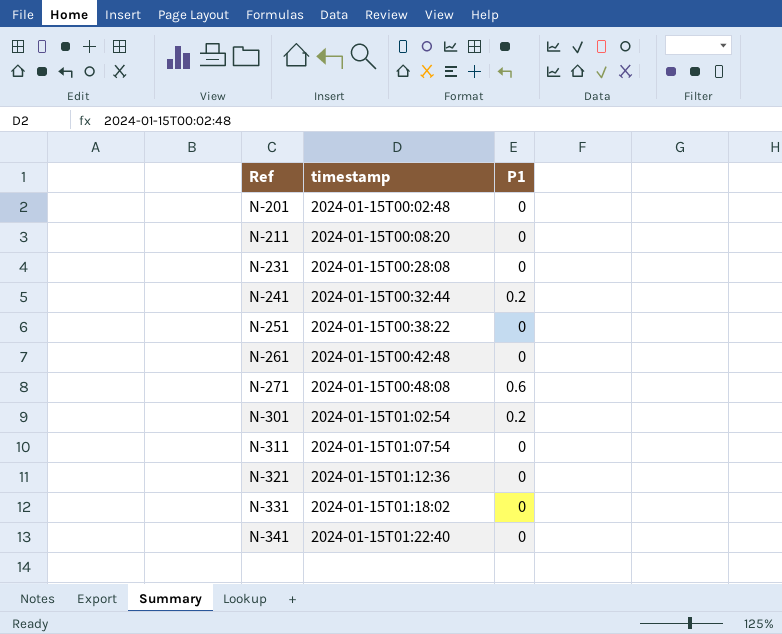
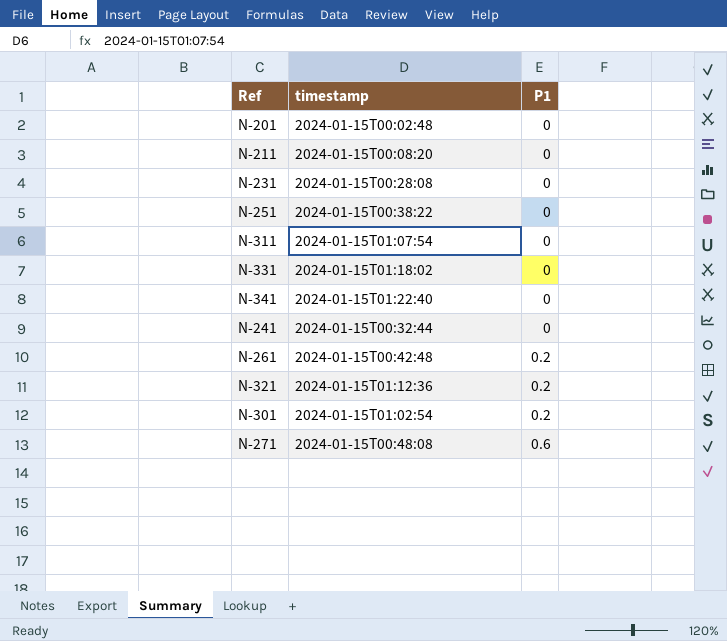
row order: Ref ascending -> P1 ascending
N-241 | P1: 0.2 -> 0
N-261 | P1: 0 -> 0.2
N-321 | P1: 0 -> 0.2

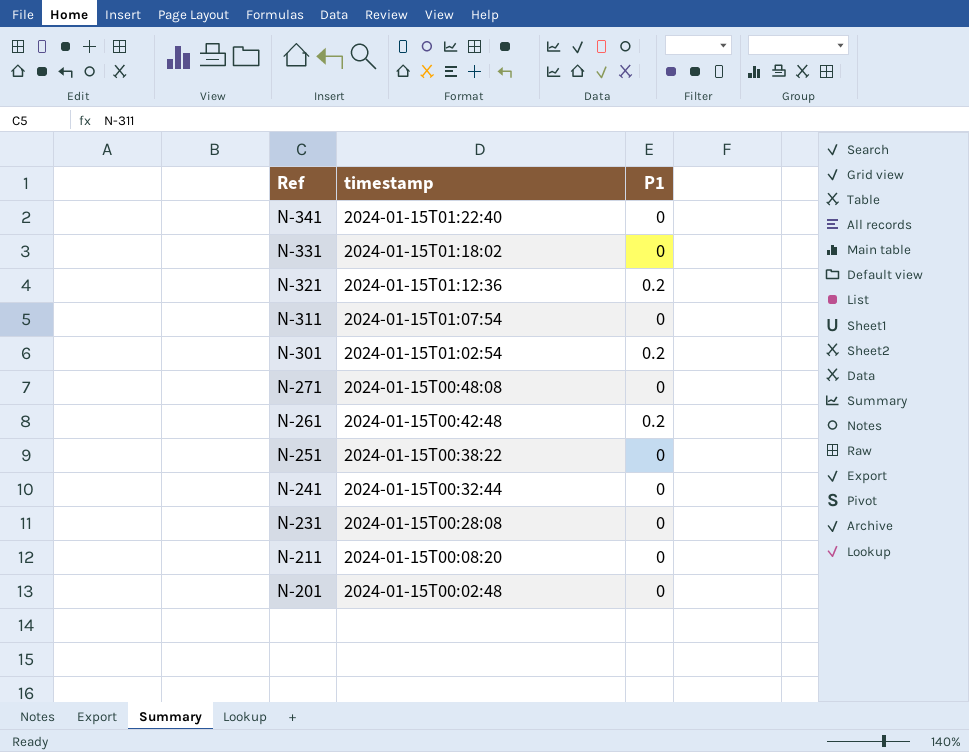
row order: P1 ascending -> Ref descending
N-271 | P1: 0.6 -> 0

